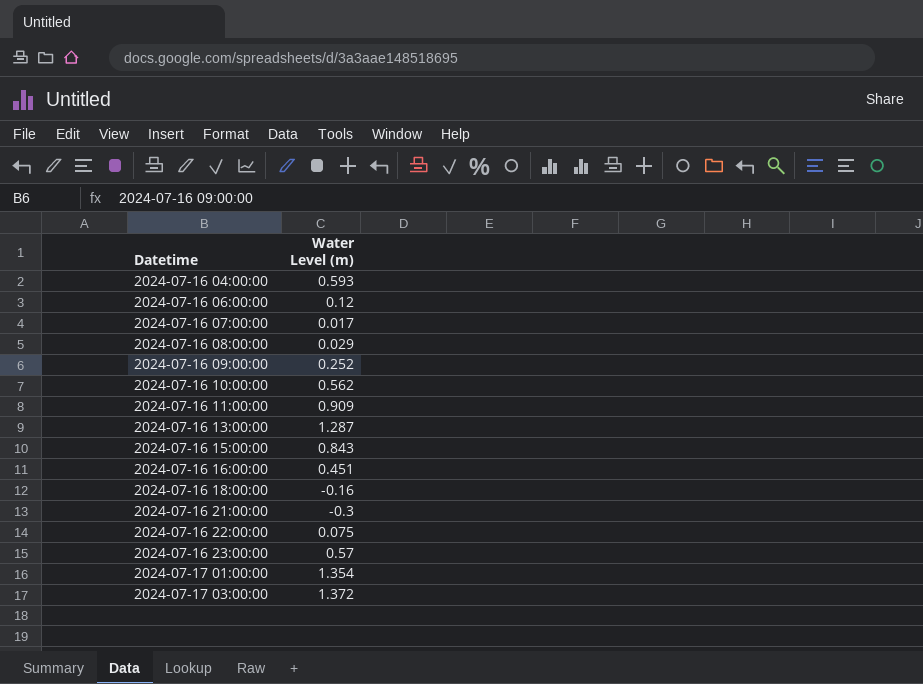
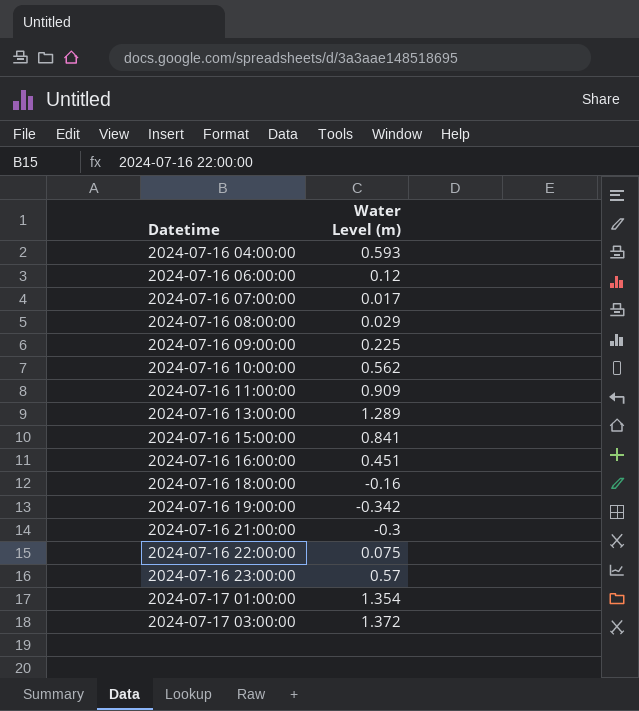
2024-07-16 09:00:00 | Water Level (m): 0.252 -> 0.225
2024-07-16 13:00:00 | Water Level (m): 1.287 -> 1.289
2024-07-16 15:00:00 | Water Level (m): 0.843 -> 0.841
row 2024-07-16 19:00:00: none -> -0.342

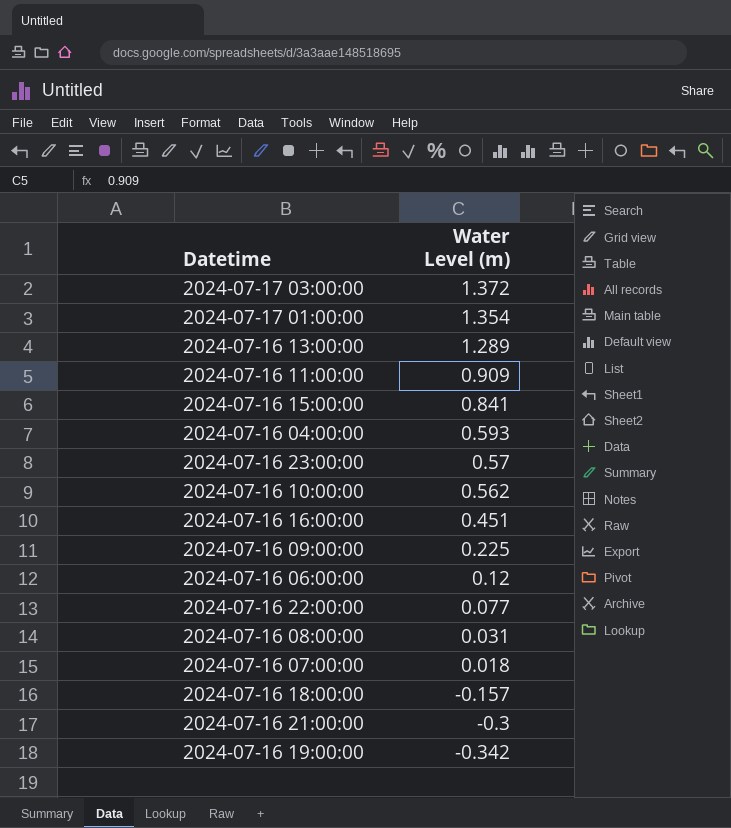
row order: Datetime ascending -> Water Level (m) descending
2024-07-16 22:00:00 | Water Level (m): 0.075 -> 0.077
2024-07-16 08:00:00 | Water Level (m): 0.029 -> 0.031
2024-07-16 07:00:00 | Water Level (m): 0.017 -> 0.018
2024-07-16 18:00:00 | Water Level (m): -0.16 -> -0.157

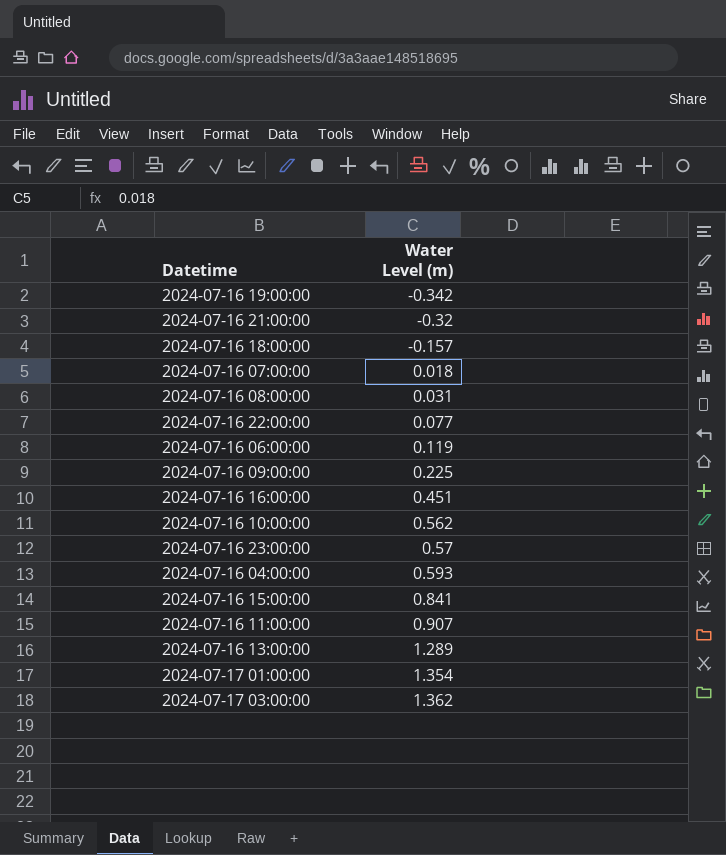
row order: Water Level (m) descending -> Water Level (m) ascending
2024-07-16 21:00:00 | Water Level (m): -0.3 -> -0.32
2024-07-16 06:00:00 | Water Level (m): 0.12 -> 0.119
2024-07-16 11:00:00 | Water Level (m): 0.909 -> 0.907
2024-07-17 03:00:00 | Water Level (m): 1.372 -> 1.362

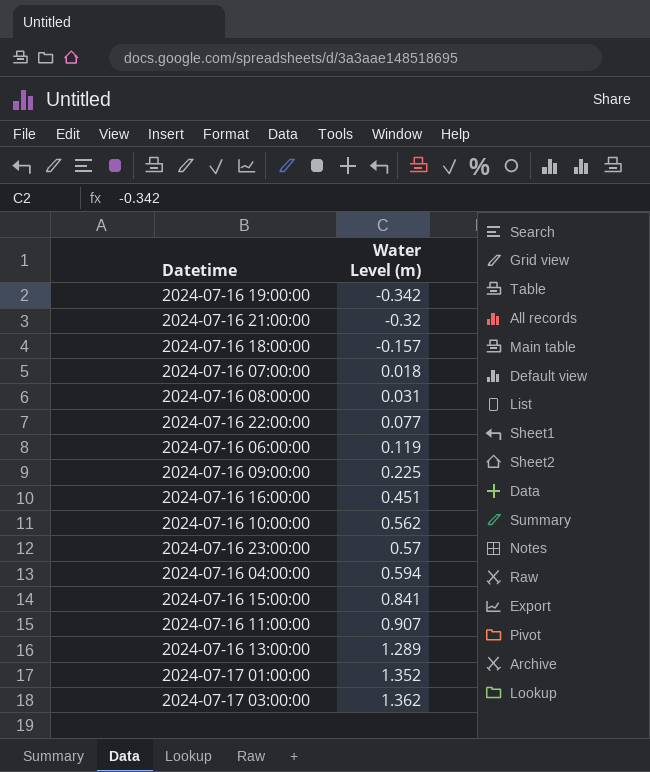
2024-07-16 04:00:00 | Water Level (m): 0.593 -> 0.594
2024-07-17 01:00:00 | Water Level (m): 1.354 -> 1.352

